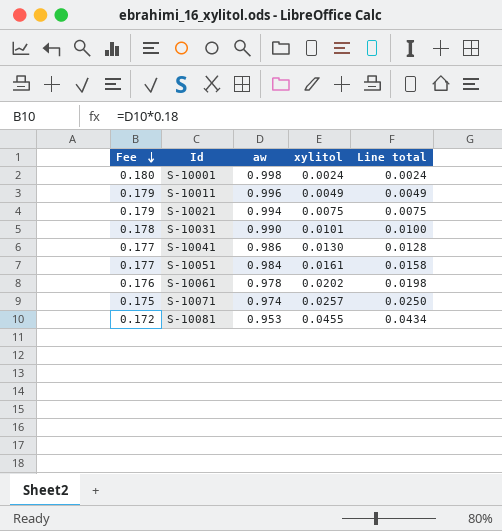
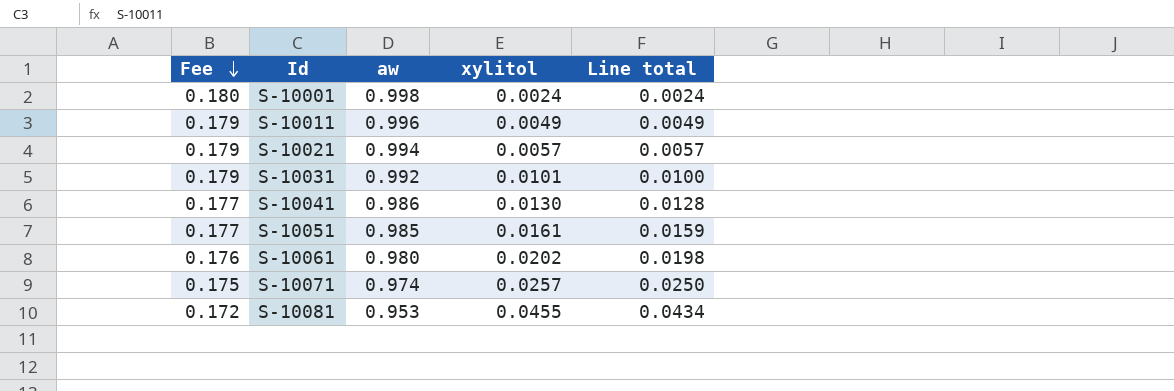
S-10021 | xylitol: 0.0075 -> 0.0057
S-10021 | Line total: 0.0075 -> 0.0057
S-10031 | Fee: 0.178 -> 0.179
S-10031 | aw: 0.990 -> 0.992
S-10051 | aw: 0.984 -> 0.985
S-10051 | Line total: 0.0158 -> 0.0159
S-10061 | aw: 0.978 -> 0.980

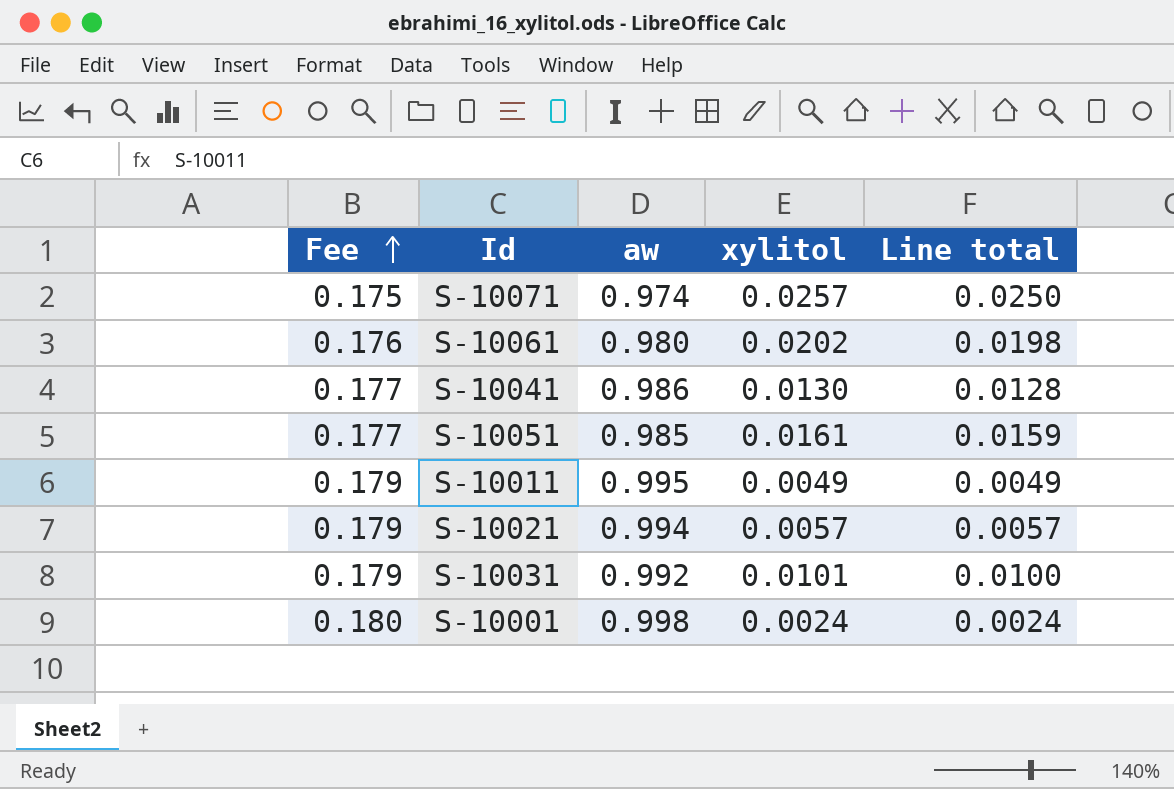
row order: Fee descending -> Fee ascending
row S-10081: 0.172 | 0.953 | 0.0455 | 0.0434 -> none
S-10011 | aw: 0.996 -> 0.995

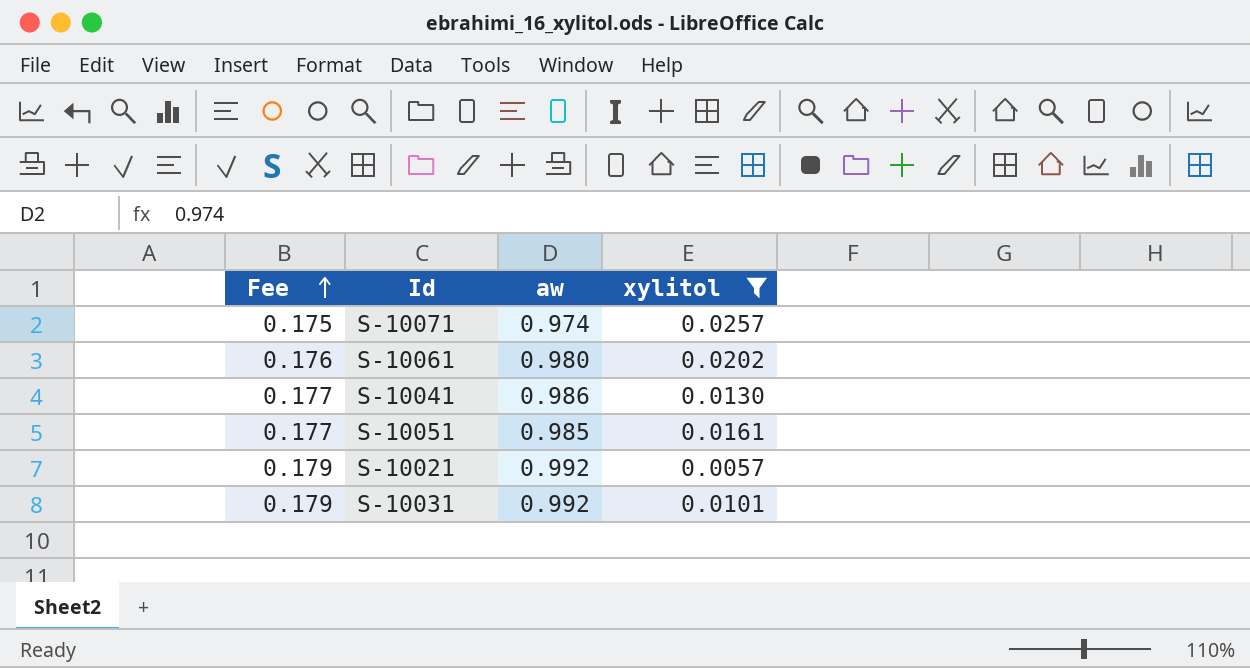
filter: none -> xylitol >= 0.0057
column Line total | formula: [aw] * [xylitol] -> none
S-10021 | aw: 0.994 -> 0.992

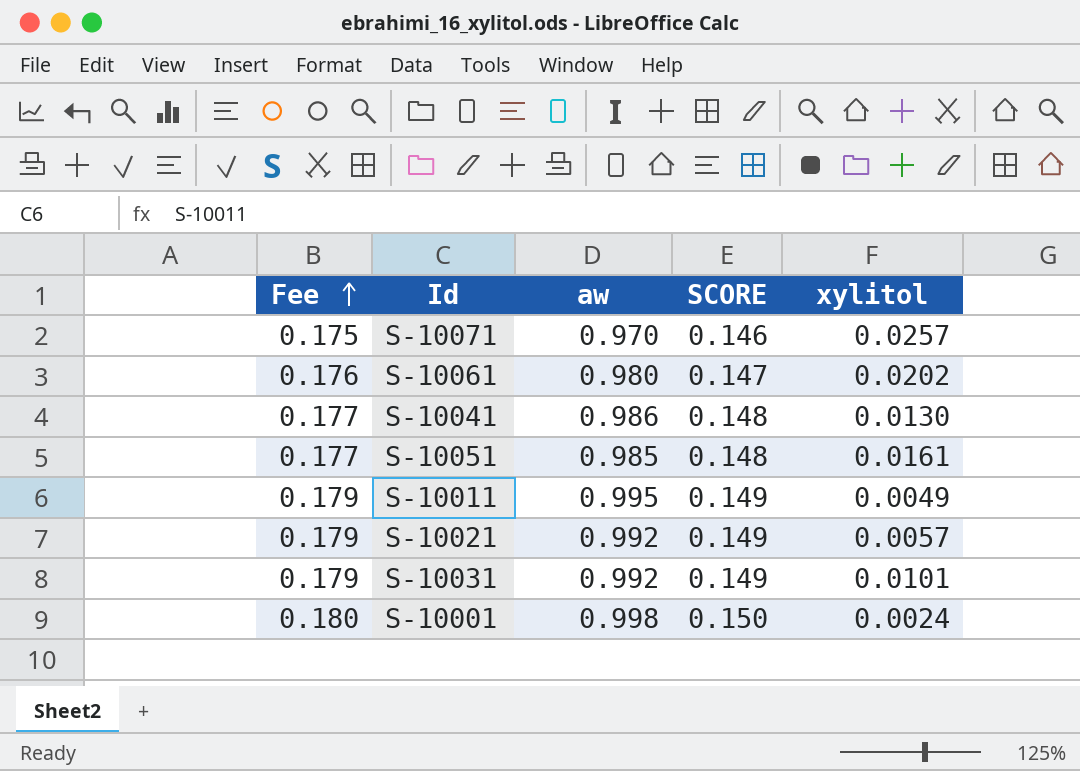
filter: xylitol >= 0.0057 -> none
column SCORE | formula: none -> [aw] * 0.15
S-10071 | aw: 0.974 -> 0.970

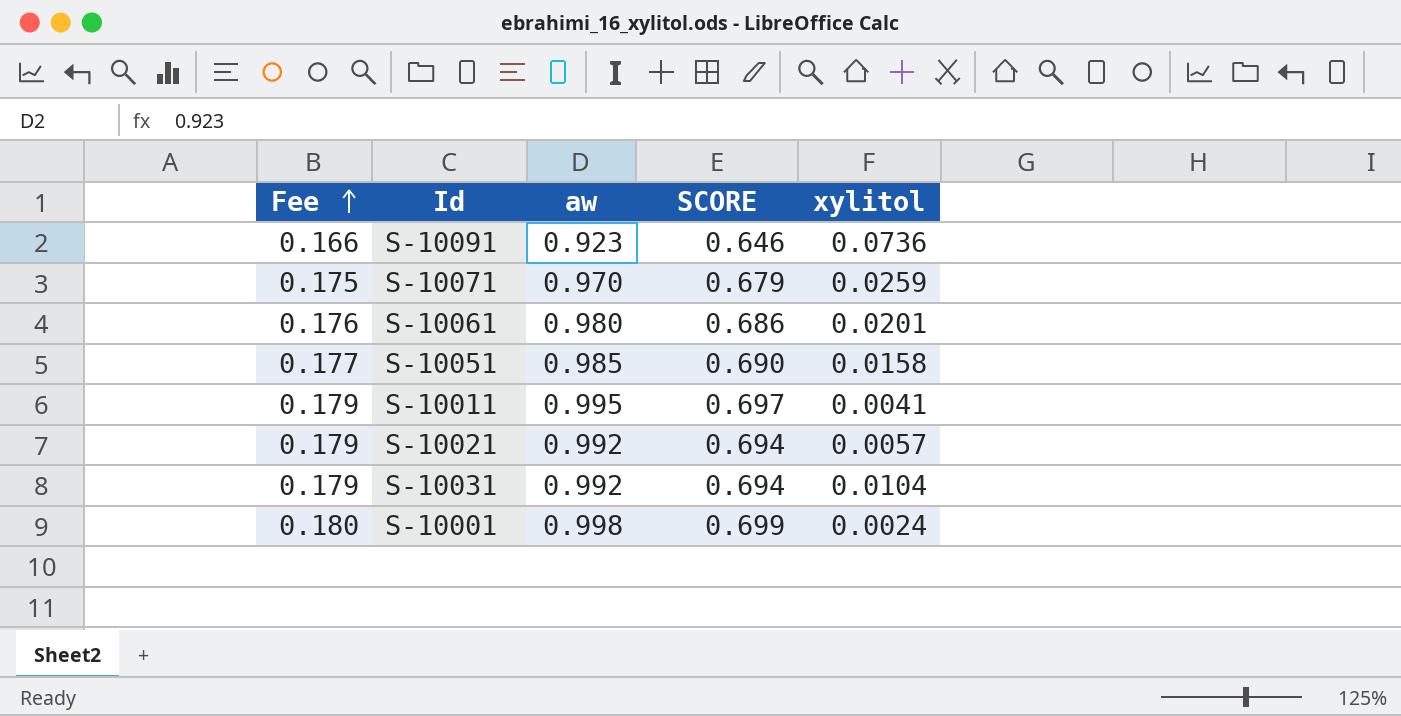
column SCORE | formula: [aw] * 0.15 -> [aw] * 0.7
row S-10041: 0.177 | 0.986 | 0.148 | 0.0130 -> none
row S-10091: none -> 0.166 | 0.923 | 0.646 | 0.0736
S-10071 | xylitol: 0.0257 -> 0.0259
S-10061 | xylitol: 0.0202 -> 0.0201
S-10051 | xylitol: 0.0161 -> 0.0158
S-10011 | xylitol: 0.0049 -> 0.0041
S-10031 | xylitol: 0.0101 -> 0.0104

